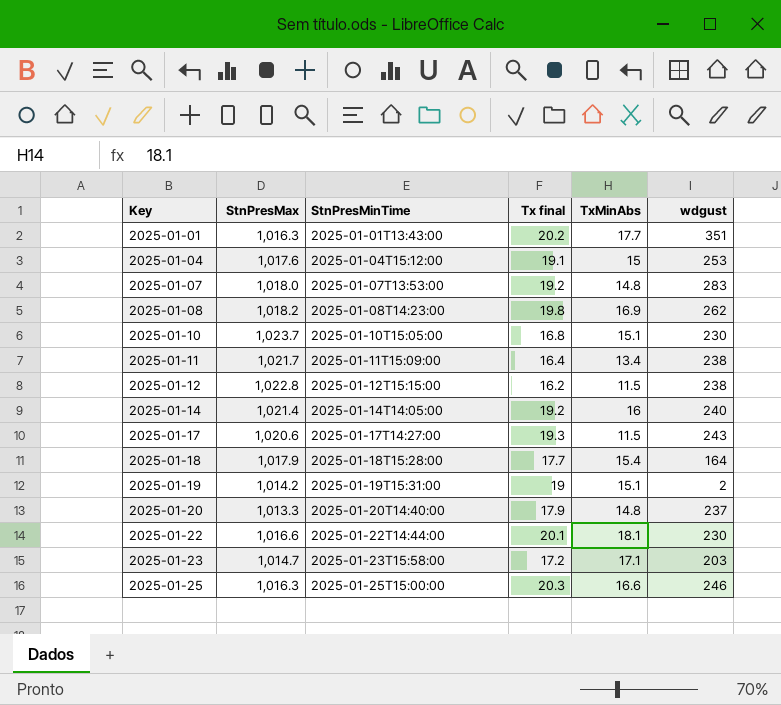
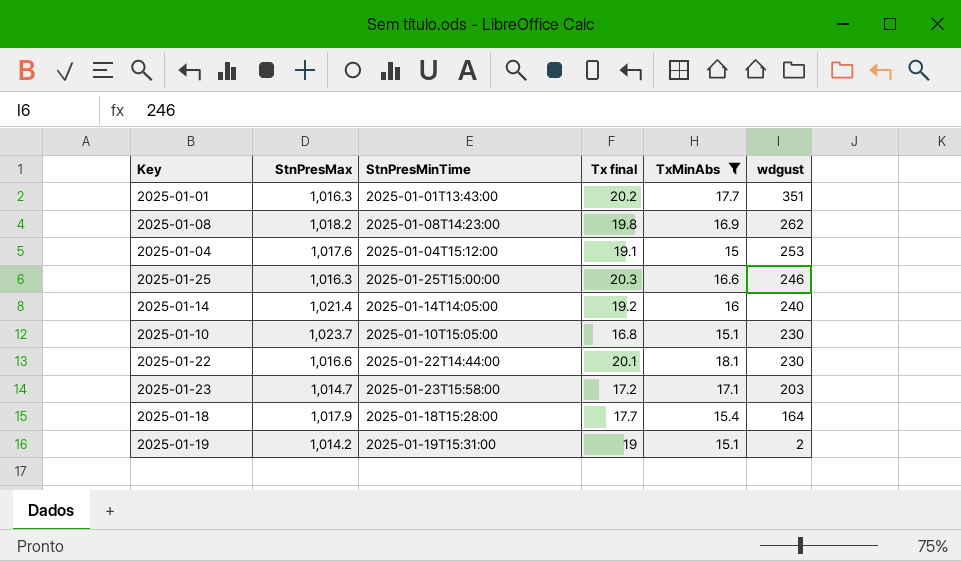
filter: none -> TxMinAbs >= 15
row order: Key ascending -> wdgust descending

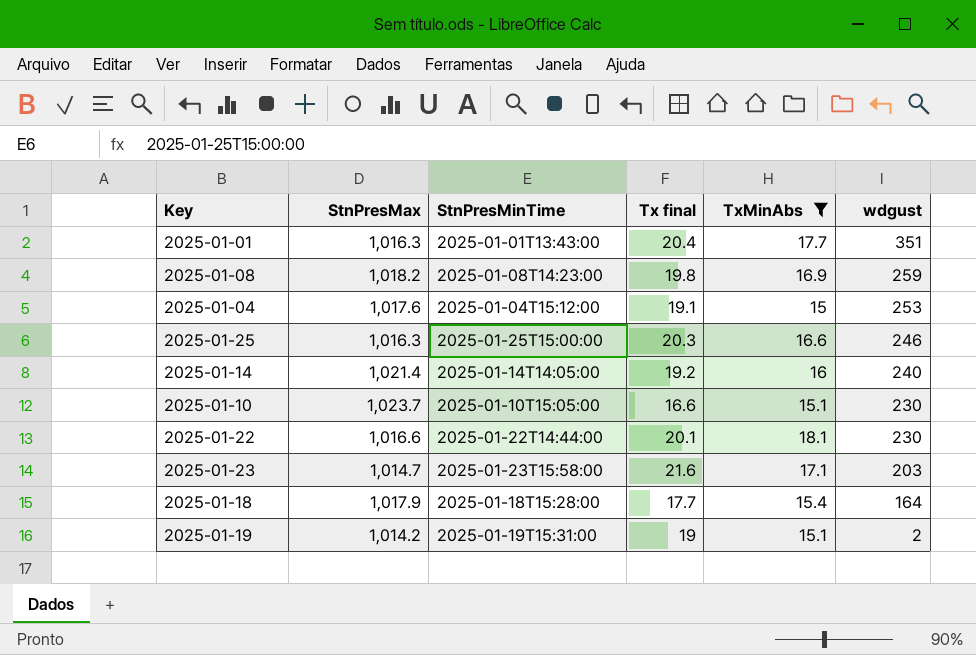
2025-01-01 | Tx final: 20.2 -> 20.4
2025-01-08 | wdgust: 262 -> 259
2025-01-10 | Tx final: 16.8 -> 16.6
2025-01-23 | Tx final: 17.2 -> 21.6

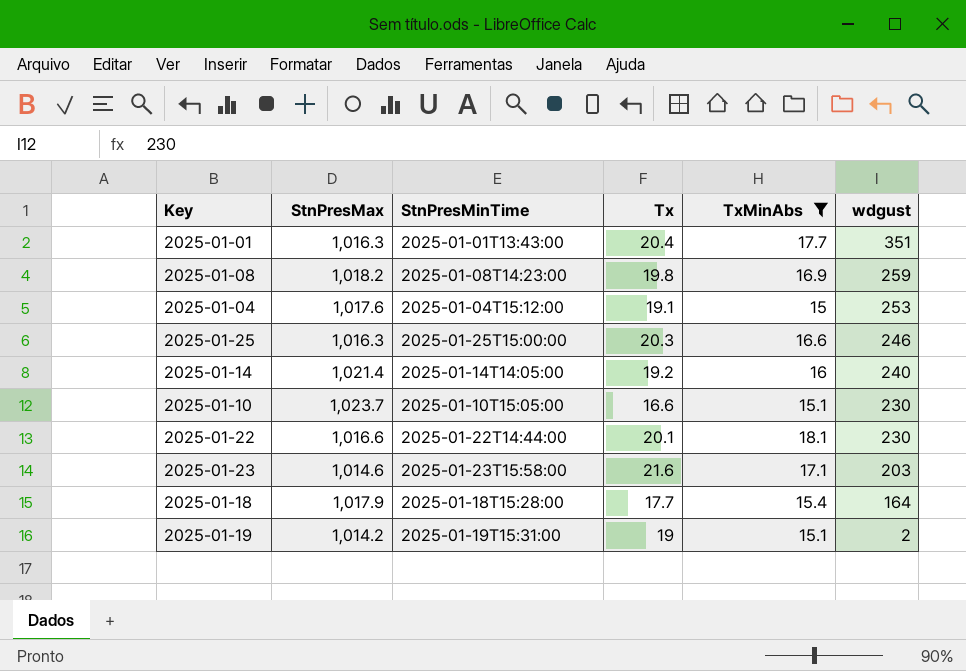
column name: Tx final -> Tx
2025-01-23 | StnPresMax: 1,014.7 -> 1,014.6

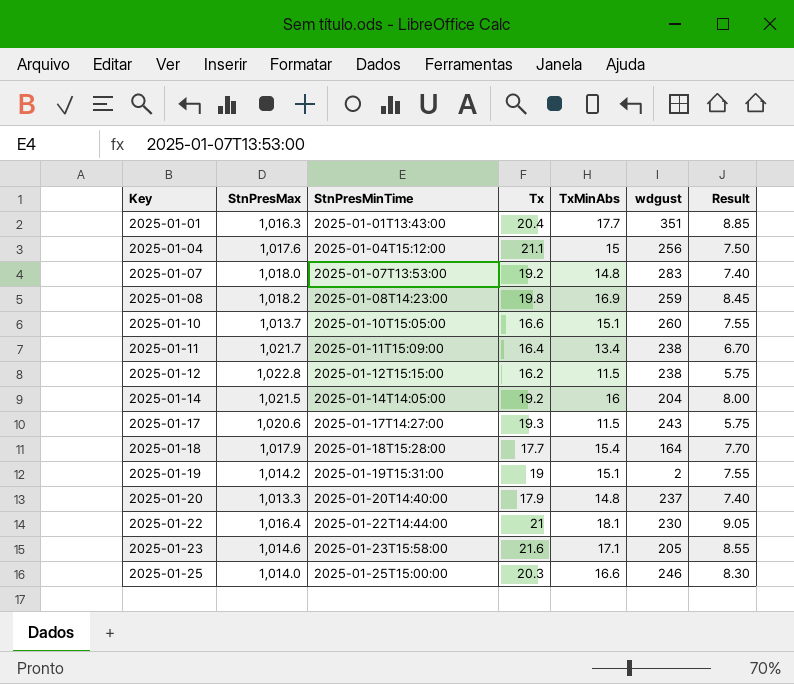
filter: TxMinAbs >= 15 -> none
row order: wdgust descending -> Key ascending
column Result | formula: none -> [TxMinAbs] * 0.5
2025-01-04 | Tx: 19.1 -> 21.1
2025-01-04 | wdgust: 253 -> 256
2025-01-10 | StnPresMax: 1,023.7 -> 1,013.7
2025-01-10 | wdgust: 230 -> 260
2025-01-14 | StnPresMax: 1,021.4 -> 1,021.5
2025-01-14 | wdgust: 240 -> 204
2025-01-22 | StnPresMax: 1,016.6 -> 1,016.4
2025-01-22 | Tx: 20.1 -> 21
2025-01-23 | wdgust: 203 -> 205
2025-01-25 | StnPresMax: 1,016.3 -> 1,014.0

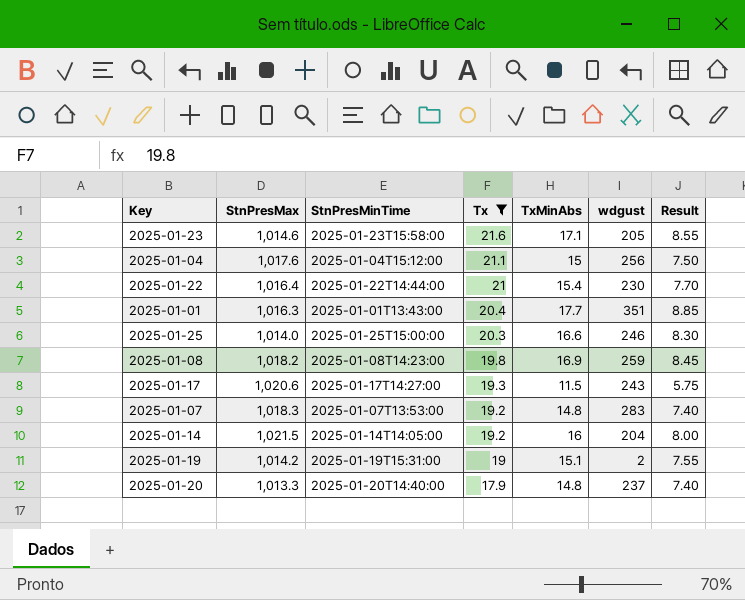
filter: none -> Tx >= 17.9
row order: Key ascending -> Tx descending
2025-01-22 | TxMinAbs: 18.1 -> 15.4
2025-01-22 | Result: 9.05 -> 7.70
2025-01-07 | StnPresMax: 1,018.0 -> 1,018.3

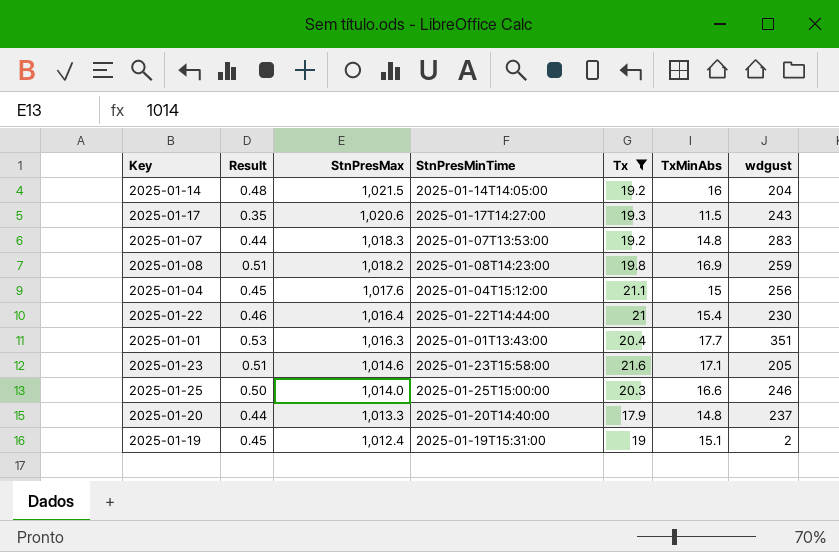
row order: Tx descending -> StnPresMax descending
column Result | formula: [TxMinAbs] * 0.5 -> [TxMinAbs] * 0.03
column Result | position: 7 -> 2
2025-01-19 | StnPresMax: 1,014.2 -> 1,012.4

